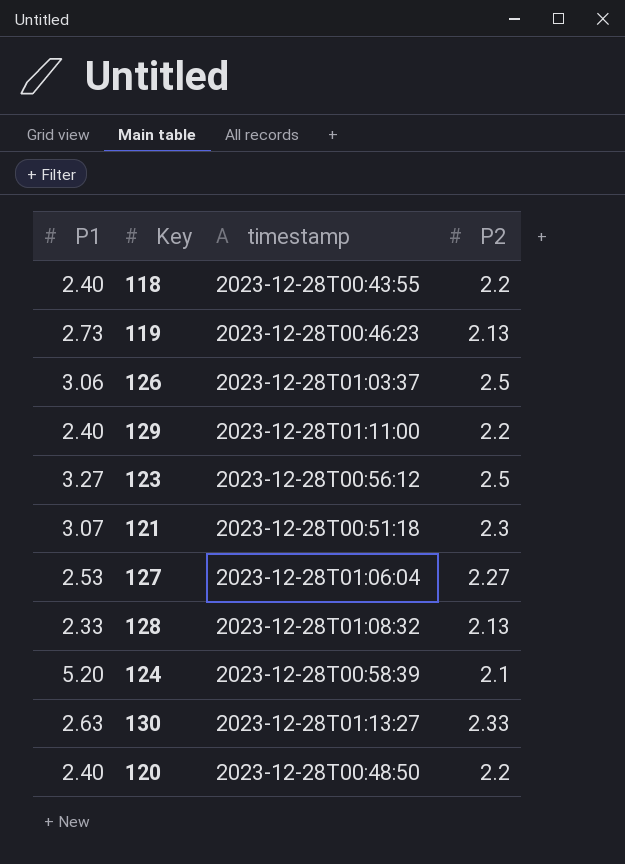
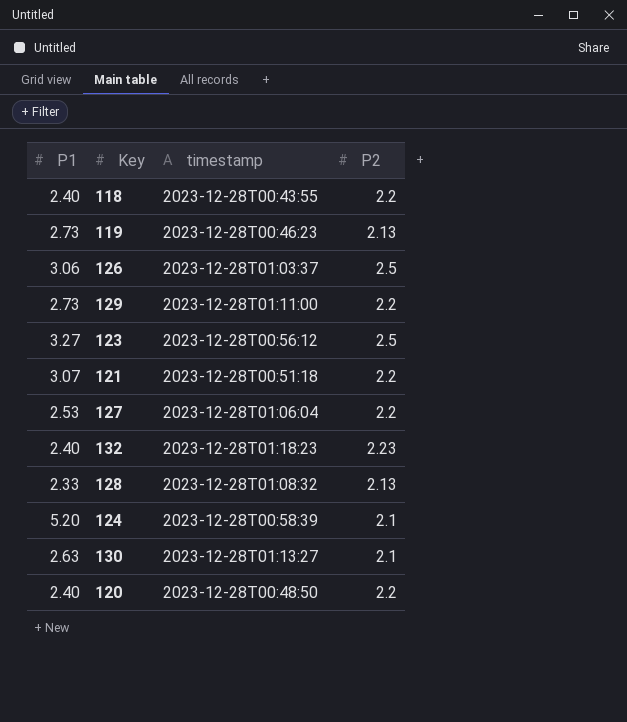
129 | P1: 2.40 -> 2.73
121 | P2: 2.3 -> 2.2
127 | P2: 2.27 -> 2.2
row 132: none -> 2.40 | 2023-12-28T01:18:23 | 2.23
130 | P2: 2.33 -> 2.1

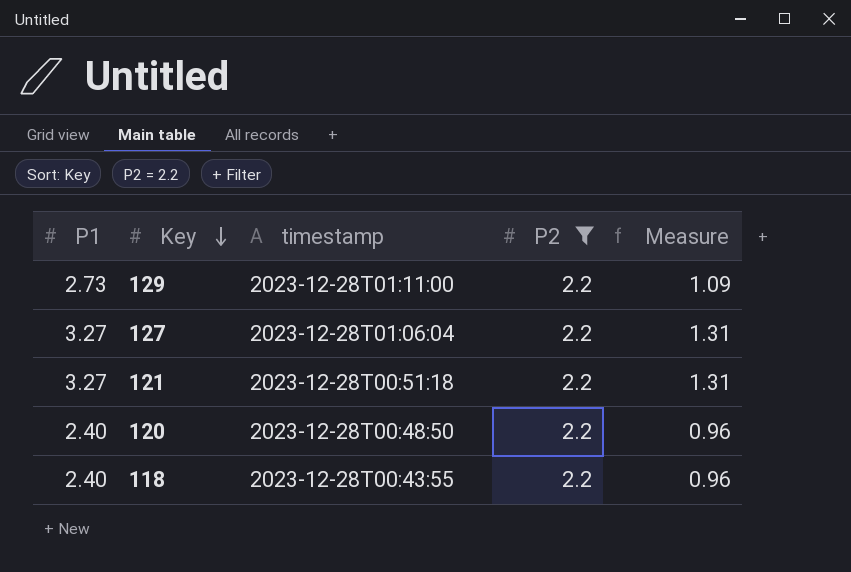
filter: none -> P2 = 2.2
row order: none -> Key descending
column Measure | formula: none -> [P1] * 0.4
127 | P1: 2.53 -> 3.27
121 | P1: 3.07 -> 3.27

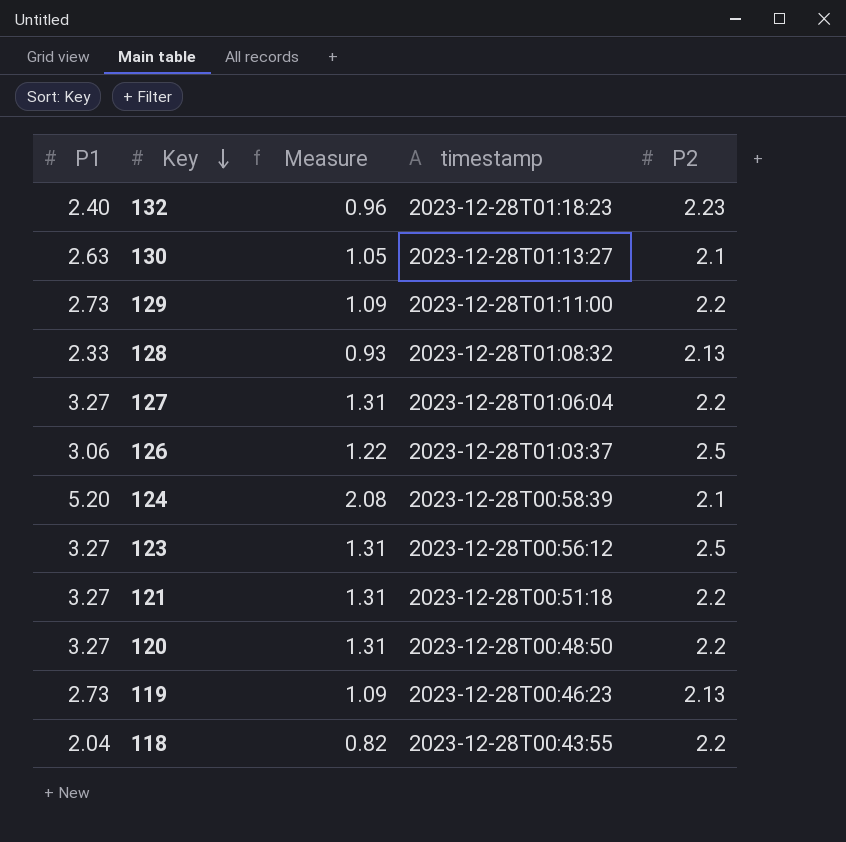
filter: P2 = 2.2 -> none
column Measure | position: 5 -> 3
120 | P1: 2.40 -> 3.27
120 | Measure: 0.96 -> 1.31
118 | P1: 2.40 -> 2.04
118 | Measure: 0.96 -> 0.82

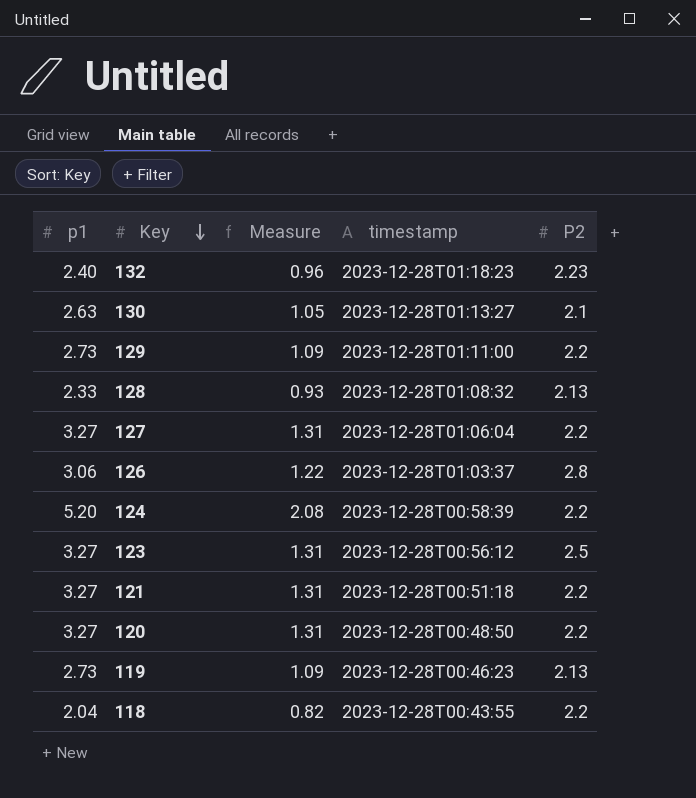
column name: P1 -> p1
126 | P2: 2.5 -> 2.8
124 | P2: 2.1 -> 2.2

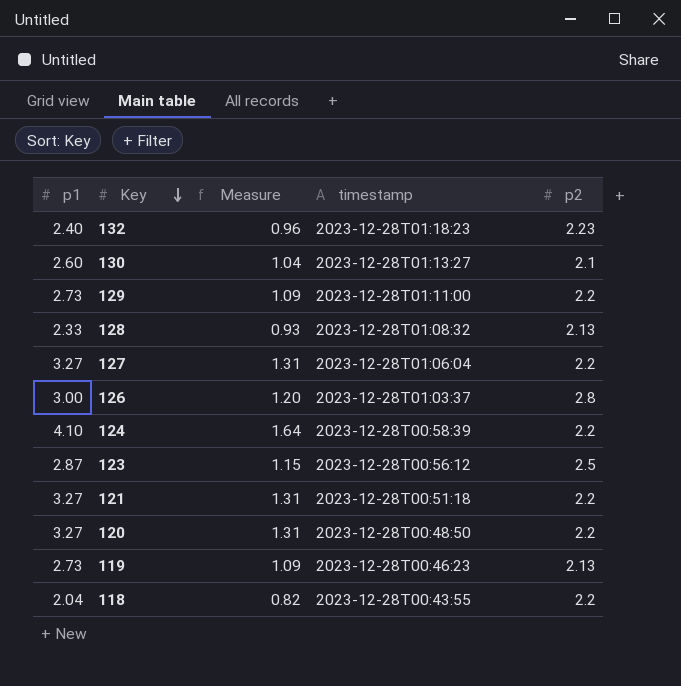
column name: P2 -> p2
130 | p1: 2.63 -> 2.60
130 | Measure: 1.05 -> 1.04
126 | p1: 3.06 -> 3.00
126 | Measure: 1.22 -> 1.20
124 | p1: 5.20 -> 4.10
124 | Measure: 2.08 -> 1.64
123 | p1: 3.27 -> 2.87
123 | Measure: 1.31 -> 1.15

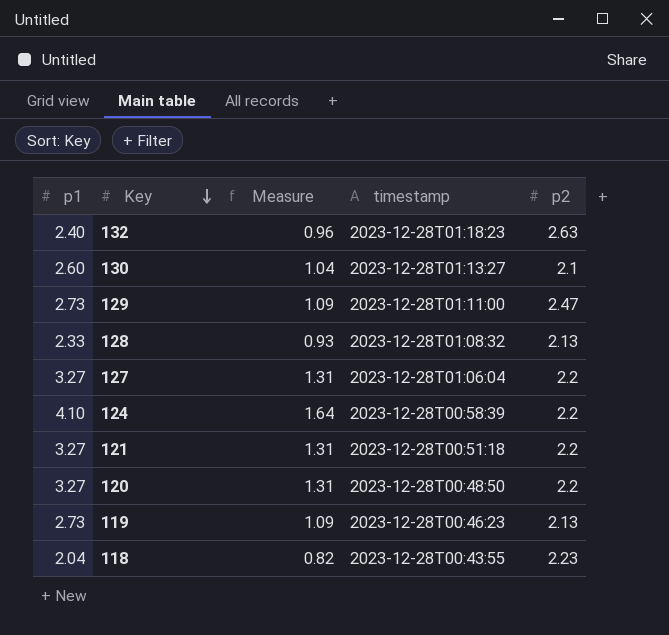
row 126: 3.00 | 1.20 | 2023-12-28T01:03:37 | 2.8 -> none
row 123: 2.87 | 1.15 | 2023-12-28T00:56:12 | 2.5 -> none
132 | p2: 2.23 -> 2.63
129 | p2: 2.2 -> 2.47
118 | p2: 2.2 -> 2.23

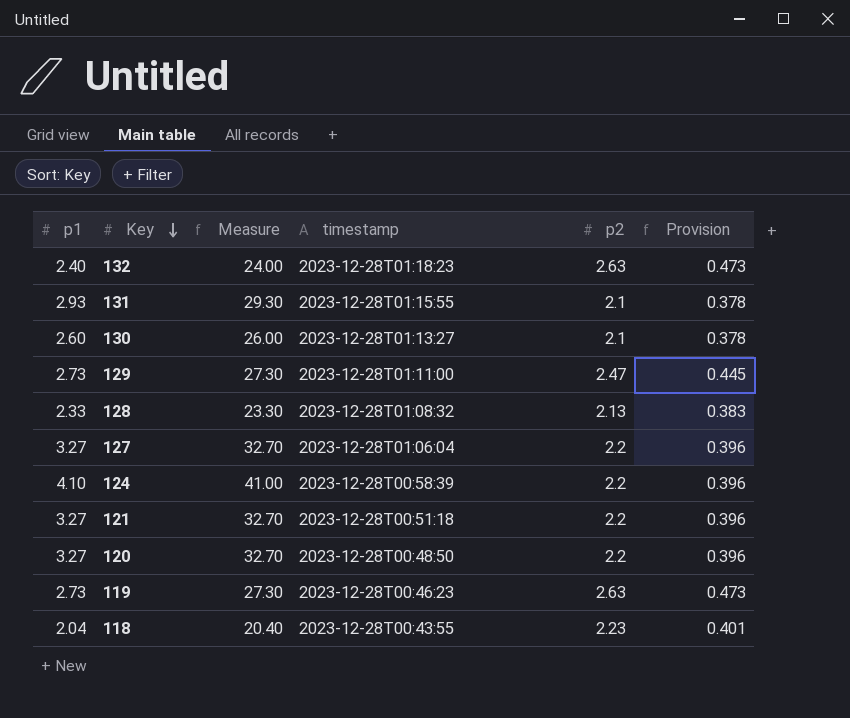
column Measure | formula: [p1] * 0.4 -> [p1] * 10
column Provision | formula: none -> [p2] * 0.18
row 131: none -> 2.93 | 29.30 | 2023-12-28T01:15:55 | 2.1 | 0.378
119 | p2: 2.13 -> 2.63

